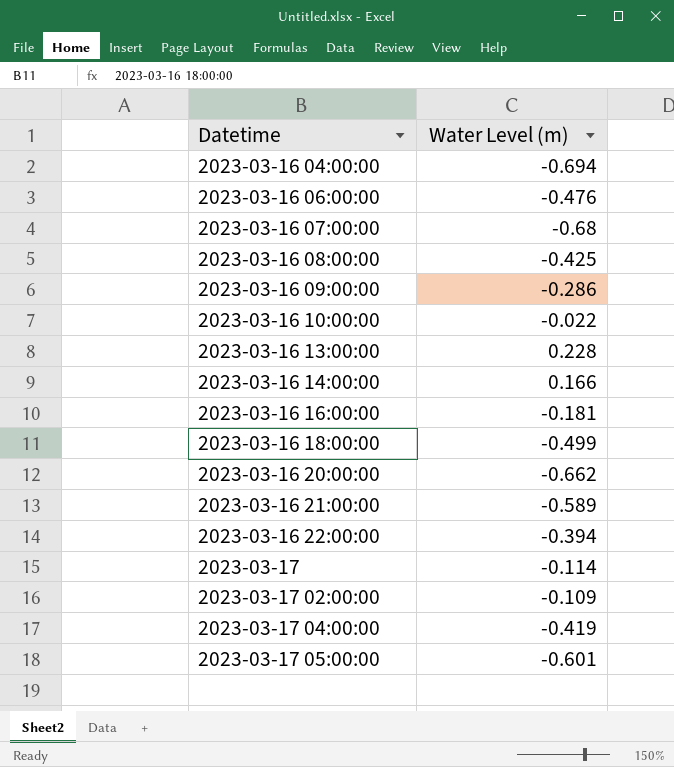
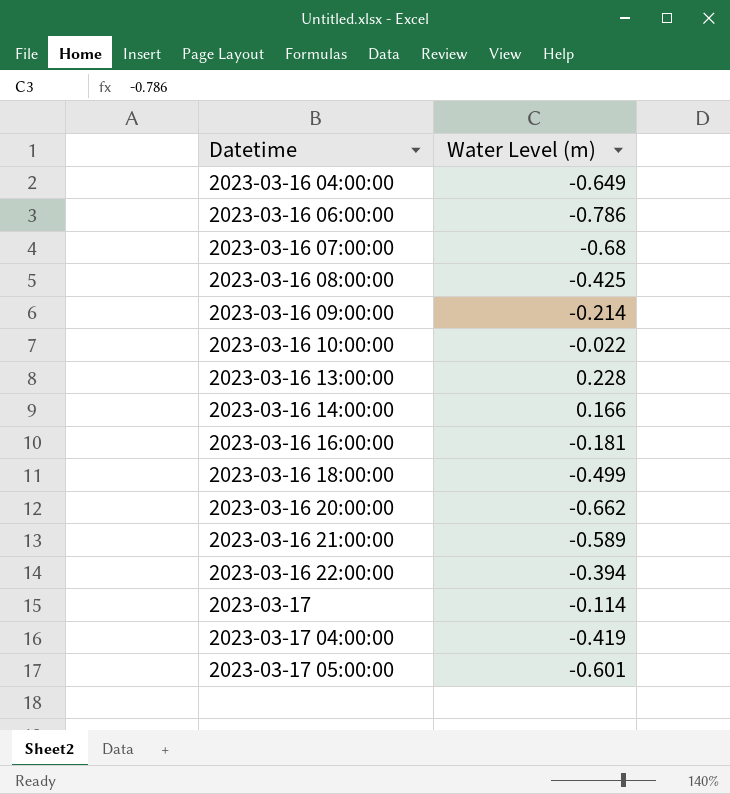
row 2023-03-17 02:00:00: -0.109 -> none
2023-03-16 04:00:00 | Water Level (m): -0.694 -> -0.649
2023-03-16 06:00:00 | Water Level (m): -0.476 -> -0.786
2023-03-16 09:00:00 | Water Level (m): -0.286 -> -0.214

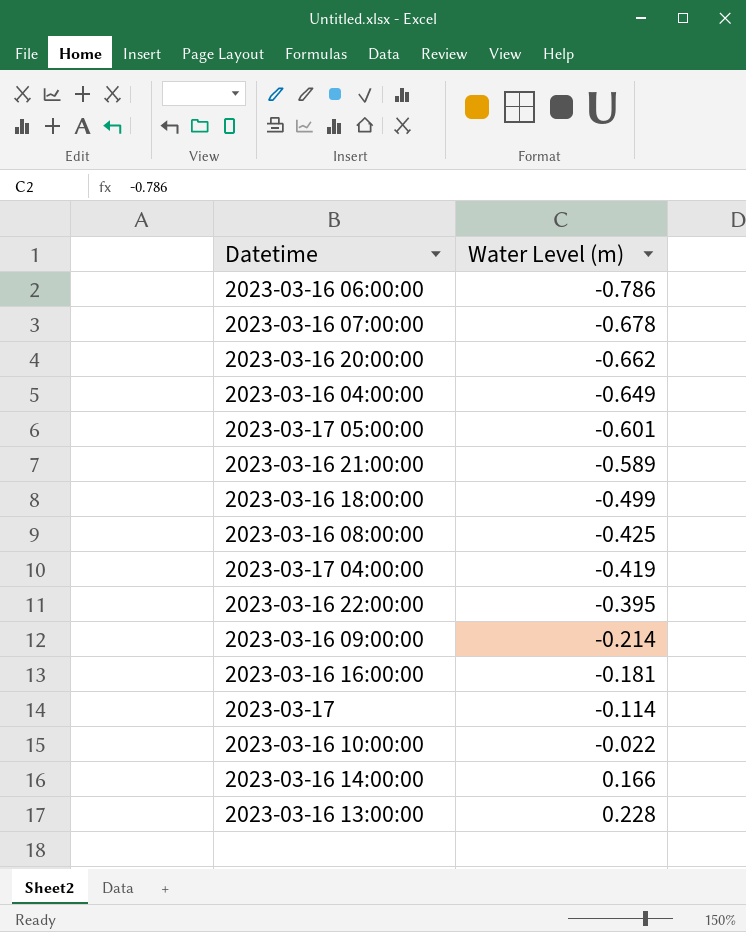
row order: Datetime ascending -> Water Level (m) ascending
2023-03-16 07:00:00 | Water Level (m): -0.68 -> -0.678
2023-03-16 22:00:00 | Water Level (m): -0.394 -> -0.395

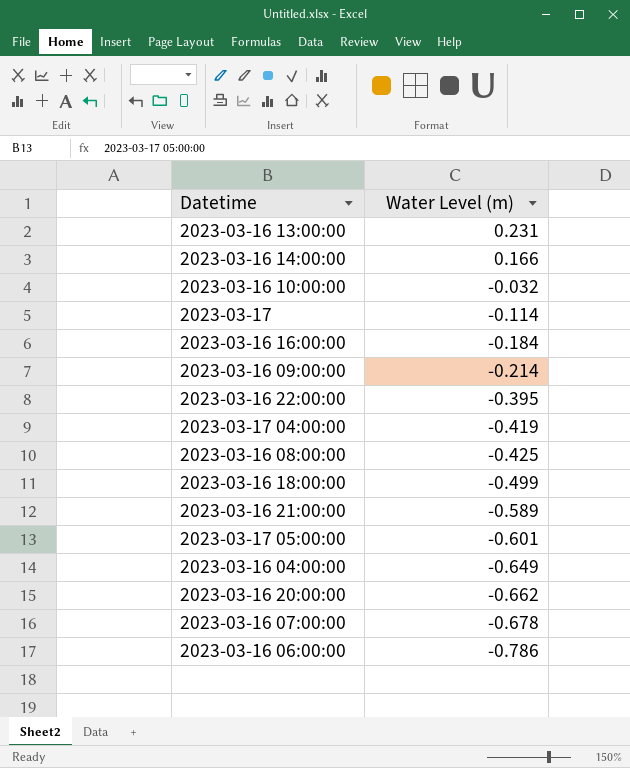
row order: Water Level (m) ascending -> Water Level (m) descending
2023-03-16 13:00:00 | Water Level (m): 0.228 -> 0.231
2023-03-16 10:00:00 | Water Level (m): -0.022 -> -0.032
2023-03-16 16:00:00 | Water Level (m): -0.181 -> -0.184

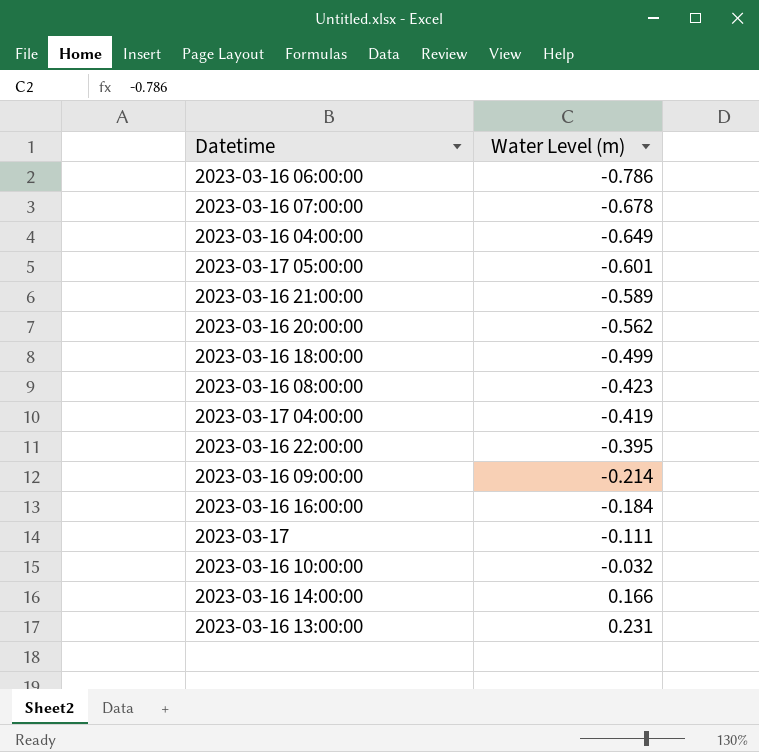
row order: Water Level (m) descending -> Water Level (m) ascending
2023-03-16 20:00:00 | Water Level (m): -0.662 -> -0.562
2023-03-16 08:00:00 | Water Level (m): -0.425 -> -0.423
2023-03-17 | Water Level (m): -0.114 -> -0.111

